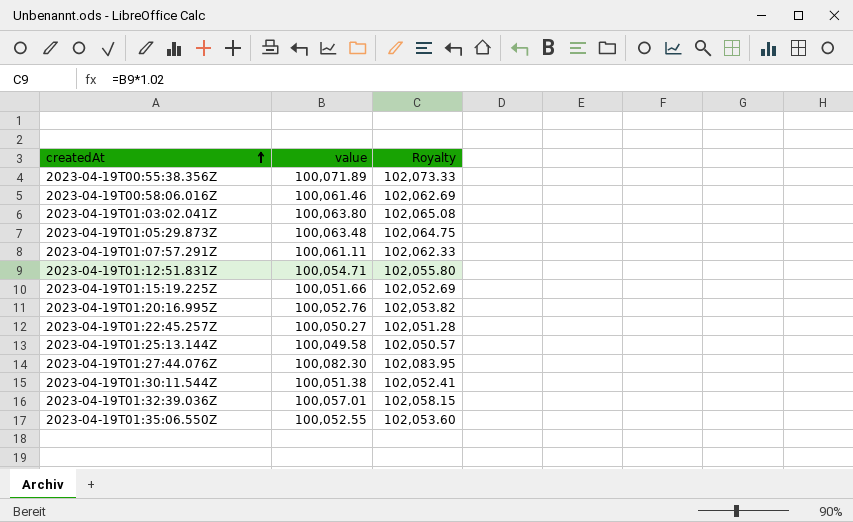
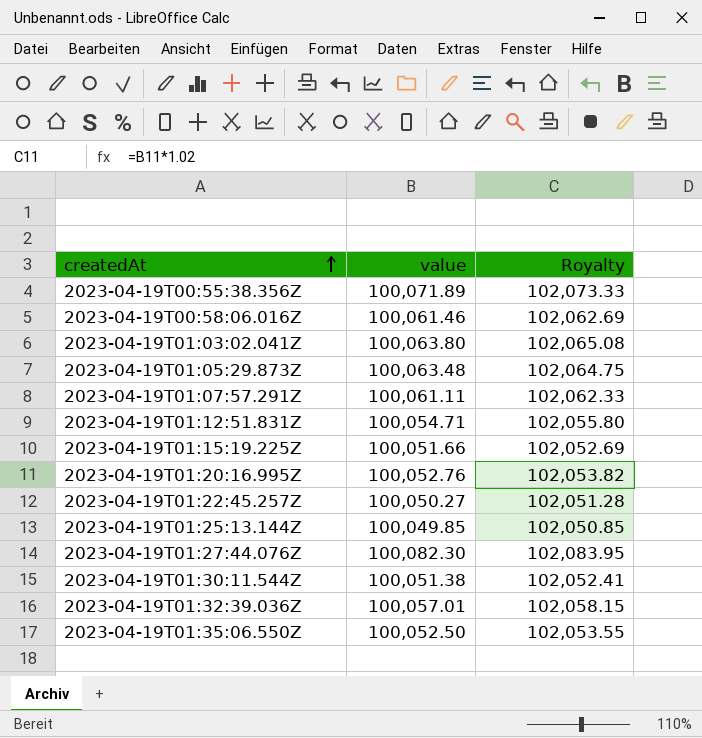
2023-04-19T01:25:13.144Z | value: 100,049.58 -> 100,049.85
2023-04-19T01:25:13.144Z | Royalty: 102,050.57 -> 102,050.85
2023-04-19T01:35:06.550Z | value: 100,052.55 -> 100,052.50
2023-04-19T01:35:06.550Z | Royalty: 102,053.60 -> 102,053.55

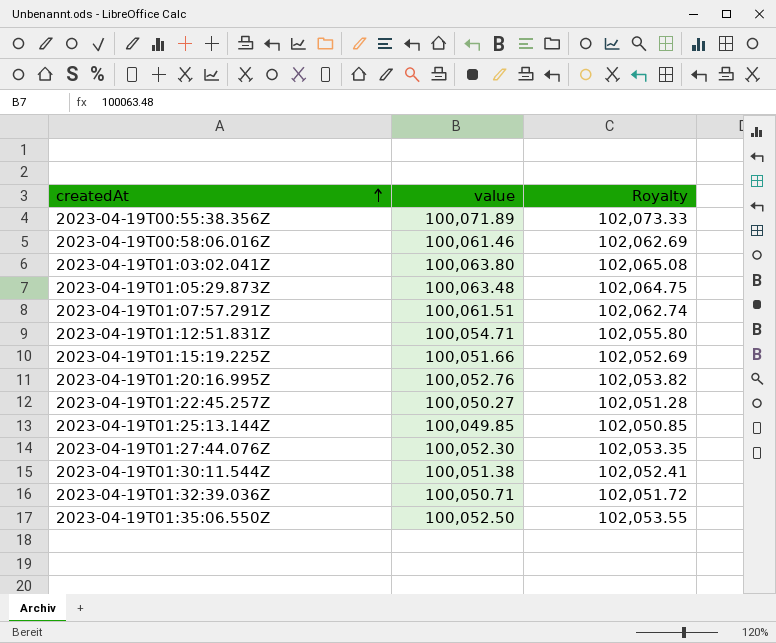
2023-04-19T01:07:57.291Z | value: 100,061.11 -> 100,061.51
2023-04-19T01:07:57.291Z | Royalty: 102,062.33 -> 102,062.74
2023-04-19T01:27:44.076Z | value: 100,082.30 -> 100,052.30
2023-04-19T01:27:44.076Z | Royalty: 102,083.95 -> 102,053.35
2023-04-19T01:32:39.036Z | value: 100,057.01 -> 100,050.71
2023-04-19T01:32:39.036Z | Royalty: 102,058.15 -> 102,051.72

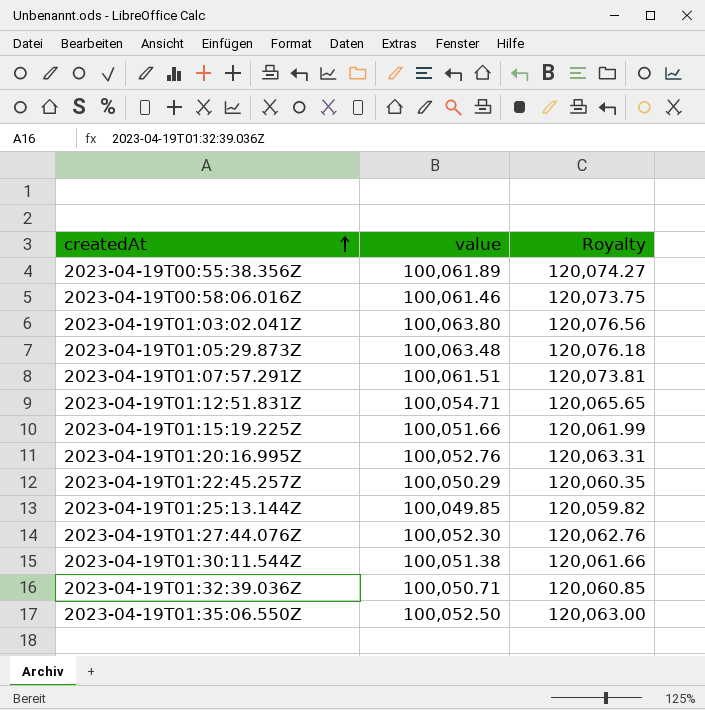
column Royalty | formula: [value] * 1.02 -> [value] * 1.2
2023-04-19T00:55:38.356Z | value: 100,071.89 -> 100,061.89
2023-04-19T01:22:45.257Z | value: 100,050.27 -> 100,050.29

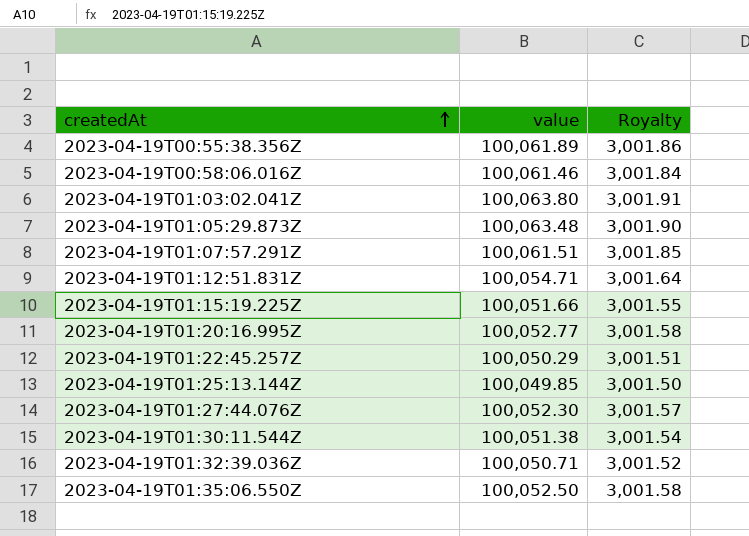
column Royalty | formula: [value] * 1.2 -> [value] * 0.03
2023-04-19T01:20:16.995Z | value: 100,052.76 -> 100,052.77

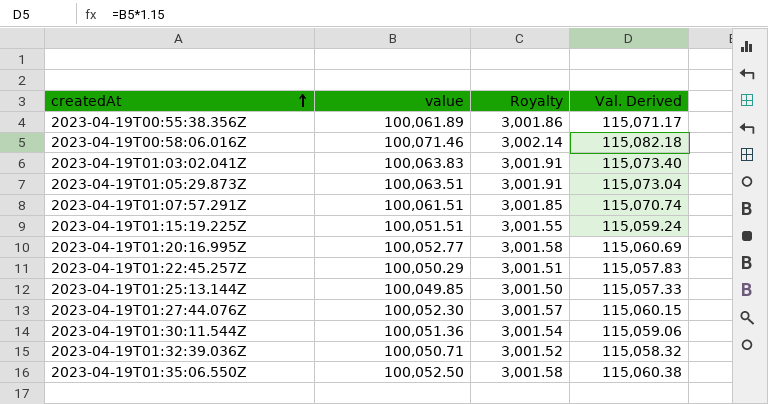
column Val. Derived | formula: none -> [value] * 1.15
row 2023-04-19T01:12:51.831Z: 100,054.71 | 3,001.64 -> none
2023-04-19T00:58:06.016Z | value: 100,061.46 -> 100,071.46
2023-04-19T00:58:06.016Z | Royalty: 3,001.84 -> 3,002.14
2023-04-19T01:03:02.041Z | value: 100,063.80 -> 100,063.83
2023-04-19T01:05:29.873Z | value: 100,063.48 -> 100,063.51
2023-04-19T01:05:29.873Z | Royalty: 3,001.90 -> 3,001.91
2023-04-19T01:15:19.225Z | value: 100,051.66 -> 100,051.51
2023-04-19T01:30:11.544Z | value: 100,051.38 -> 100,051.36

